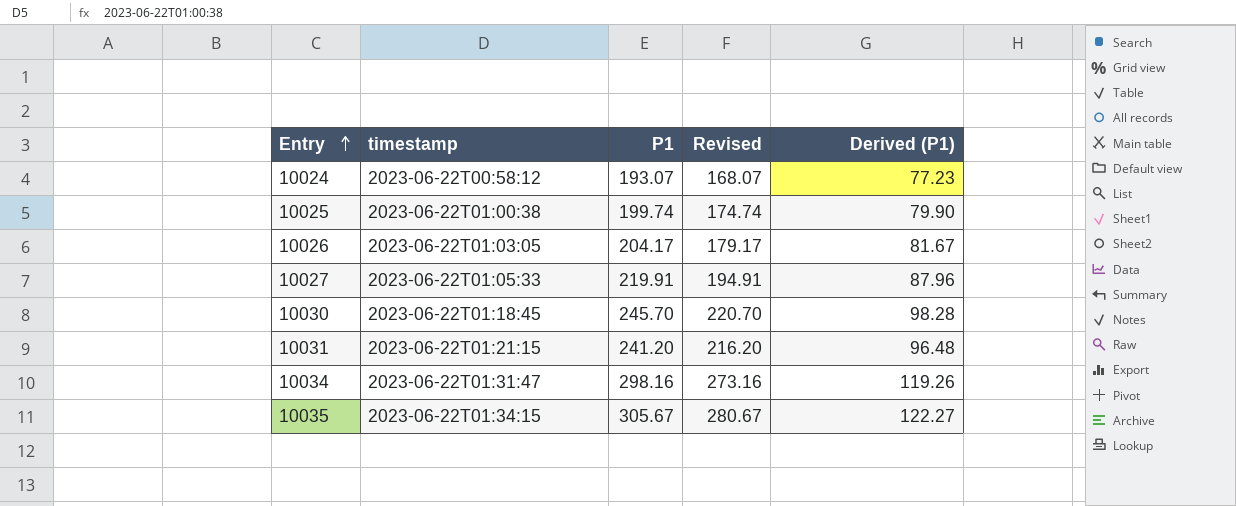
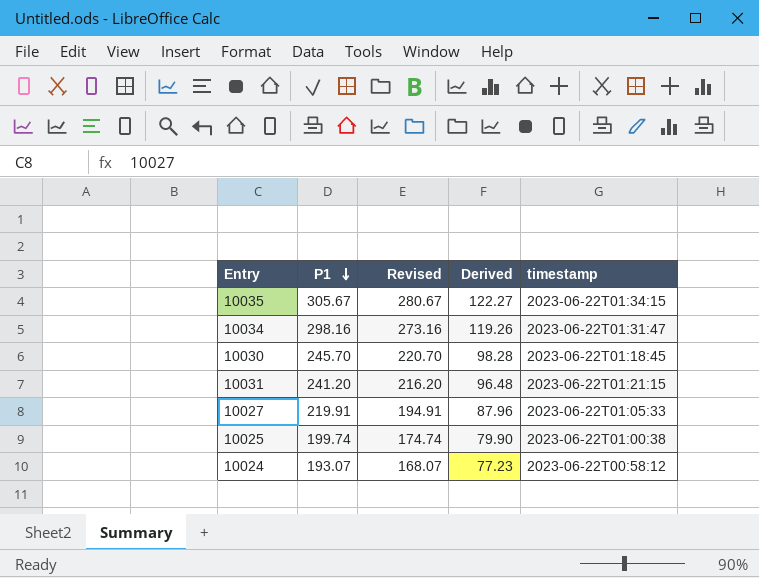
row order: Entry ascending -> P1 descending
column name: Derived (P1) -> Derived
column timestamp | position: 2 -> 5
row 10026: 2023-06-22T01:03:05 | 204.17 | 179.17 | 81.67 -> none

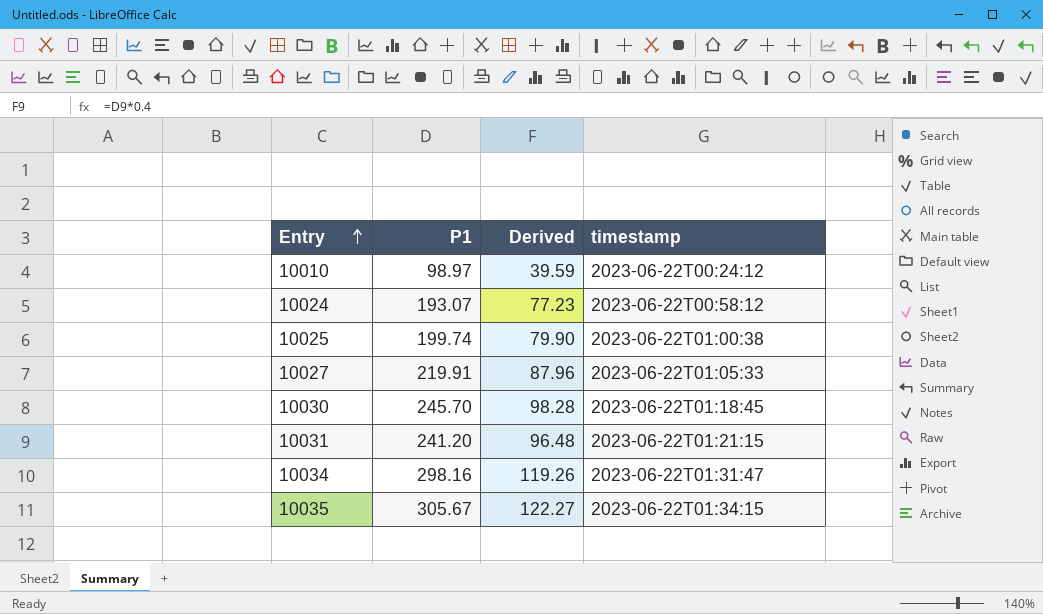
row order: P1 descending -> Entry ascending
column Revised | formula: [P1] - 25 -> none
row 10010: none -> 98.97 | 39.59 | 2023-06-22T00:24:12

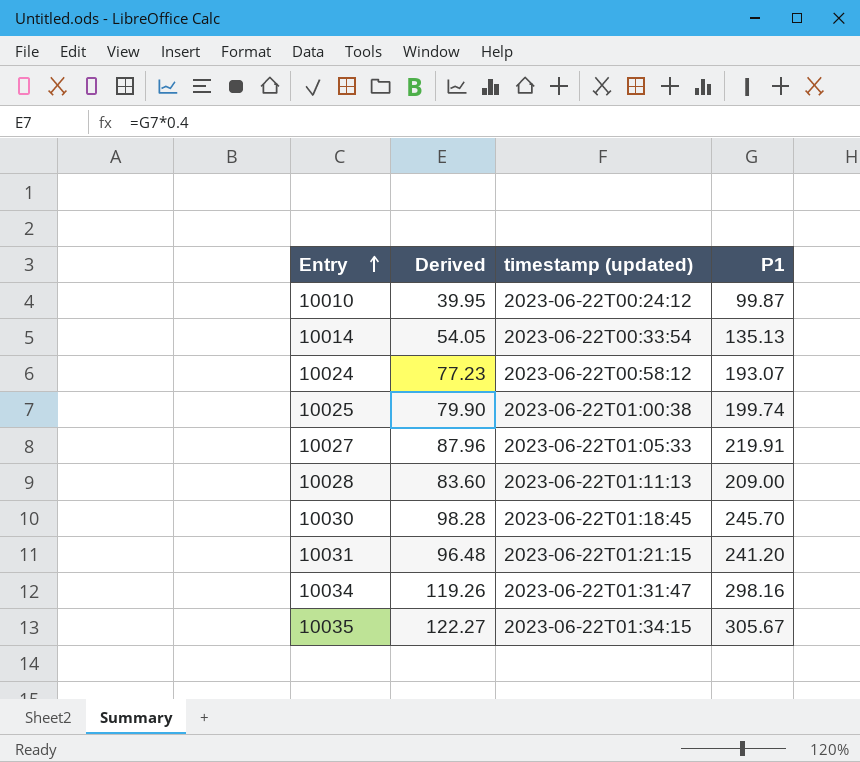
column name: timestamp -> timestamp (updated)
column P1 | position: 2 -> 4
10010 | Derived: 39.59 -> 39.95
10010 | P1: 98.97 -> 99.87
row 10014: none -> 54.05 | 2023-06-22T00:33:54 | 135.13
row 10028: none -> 83.60 | 2023-06-22T01:11:13 | 209.00

